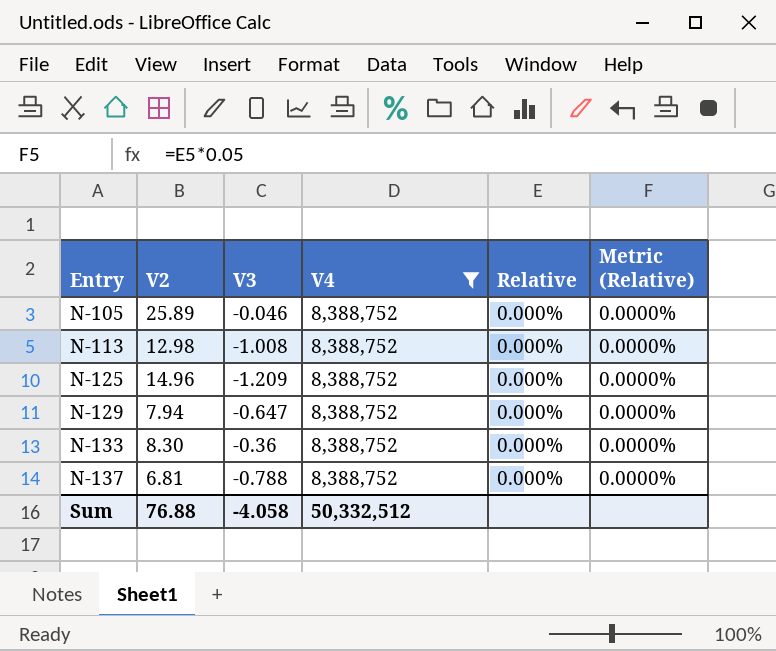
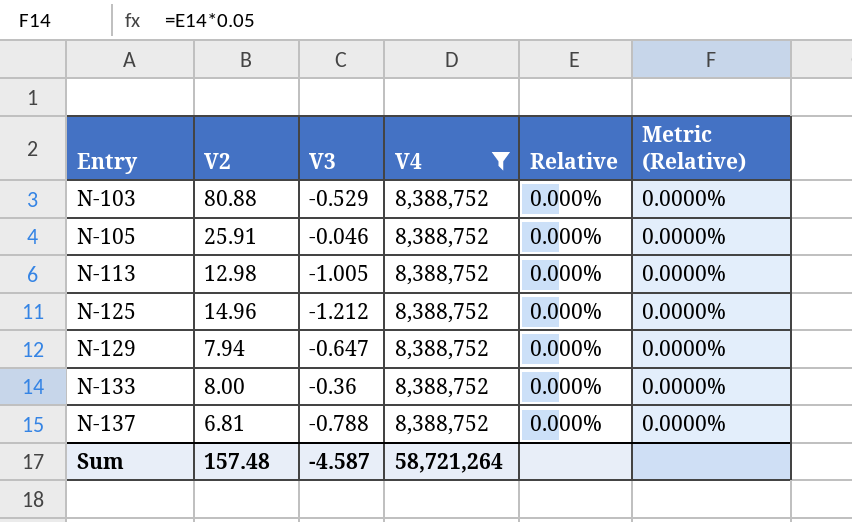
row N-103: none -> 80.88 | -0.529 | 8,388,752 | 0.000% | 0.0000%
N-105 | V2: 25.89 -> 25.91
N-113 | V3: -1.008 -> -1.005
N-125 | V3: -1.209 -> -1.212
N-133 | V2: 8.30 -> 8.00
Sum | V2: 76.88 -> 157.48
Sum | V3: -4.058 -> -4.587
Sum | V4: 50,332,512 -> 58,721,264

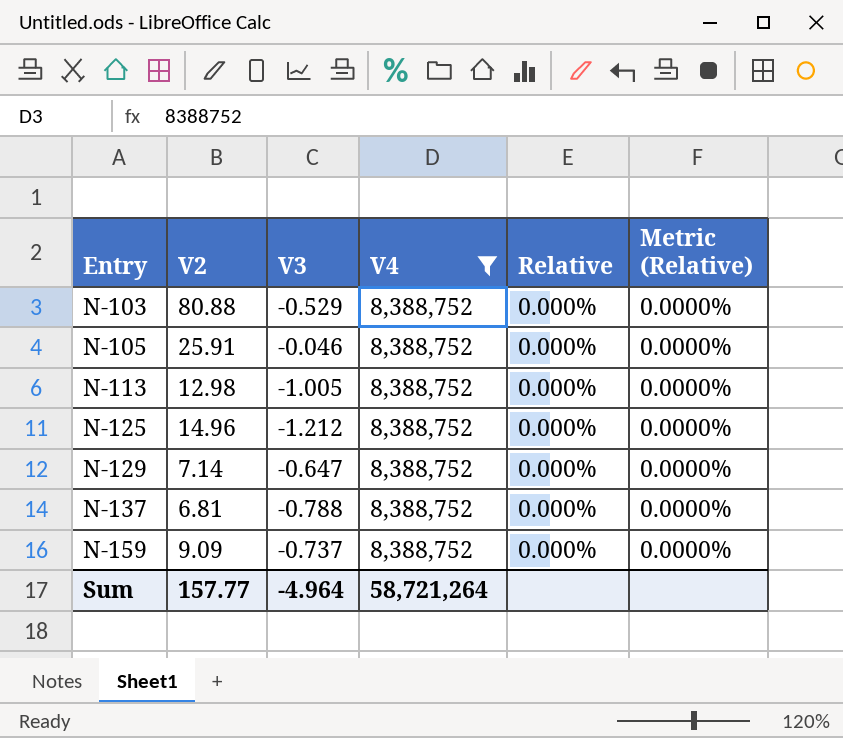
row N-133: 8.00 | -0.36 | 8,388,752 | 0.000% | 0.0000% -> none
N-129 | V2: 7.94 -> 7.14
row N-159: none -> 9.09 | -0.737 | 8,388,752 | 0.000% | 0.0000%
Sum | V2: 157.48 -> 157.77
Sum | V3: -4.587 -> -4.964

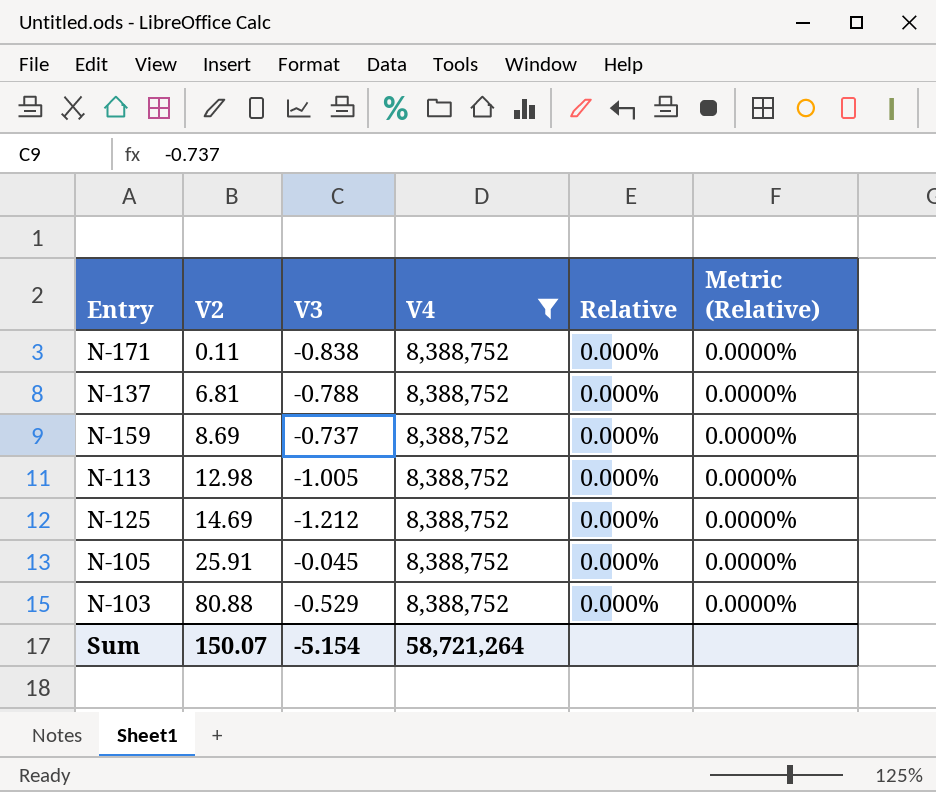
row order: Entry ascending -> V2 ascending
row N-129: 7.14 | -0.647 | 8,388,752 | 0.000% | 0.0000% -> none
row N-171: none -> 0.11 | -0.838 | 8,388,752 | 0.000% | 0.0000%
N-159 | V2: 9.09 -> 8.69
N-125 | V2: 14.96 -> 14.69
N-105 | V3: -0.046 -> -0.045
Sum | V2: 157.77 -> 150.07
Sum | V3: -4.964 -> -5.154

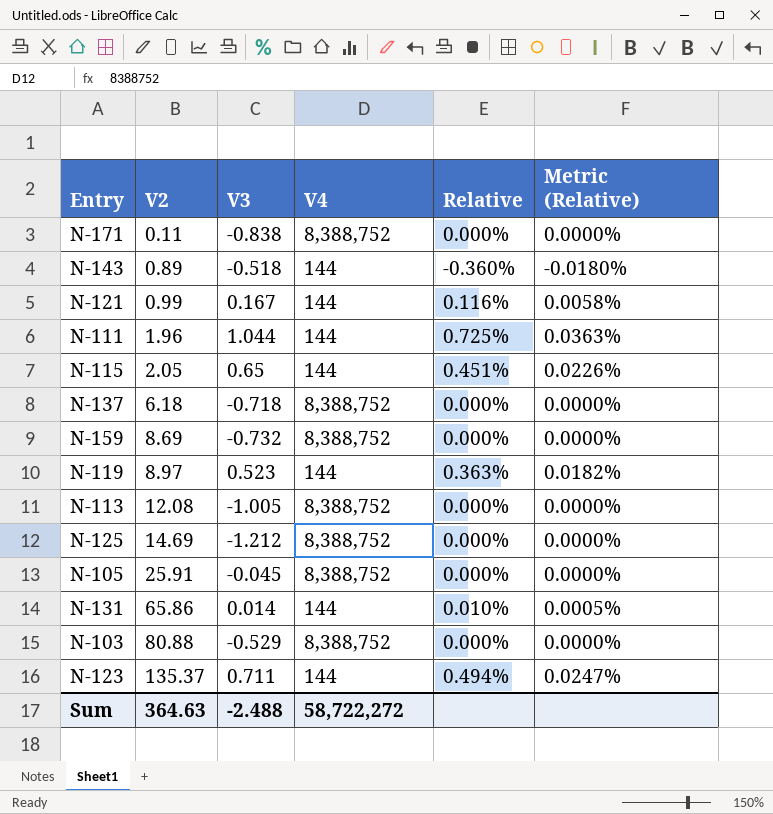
filter: V4 = 8,388,752 -> none
N-137 | V2: 6.81 -> 6.18
N-137 | V3: -0.788 -> -0.718
N-159 | V3: -0.737 -> -0.732
N-113 | V2: 12.98 -> 12.08
Sum | V2: 150.07 -> 364.63
Sum | V3: -5.154 -> -2.488
Sum | V4: 58,721,264 -> 58,722,272

